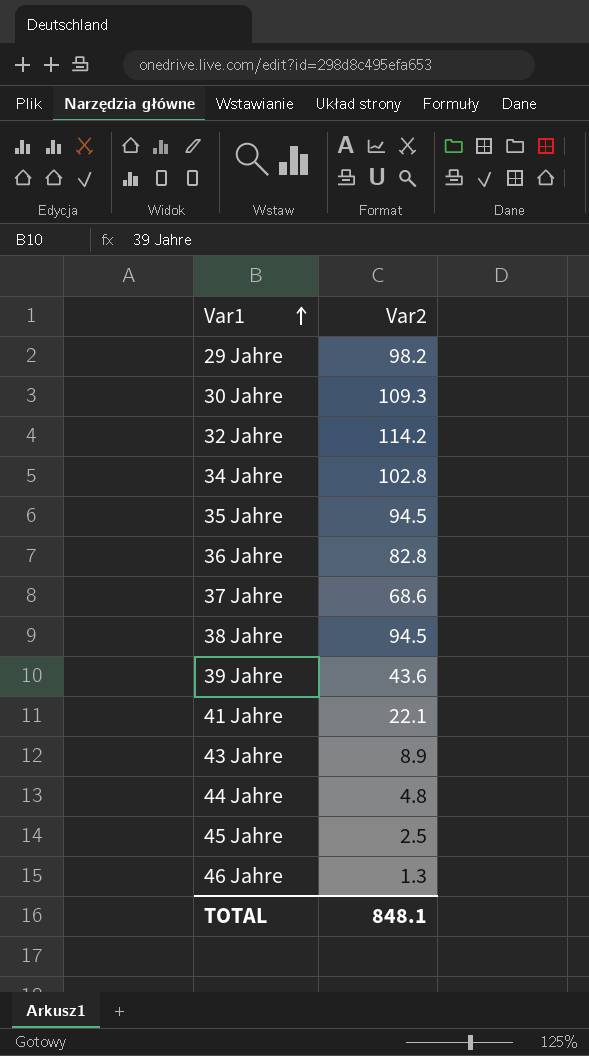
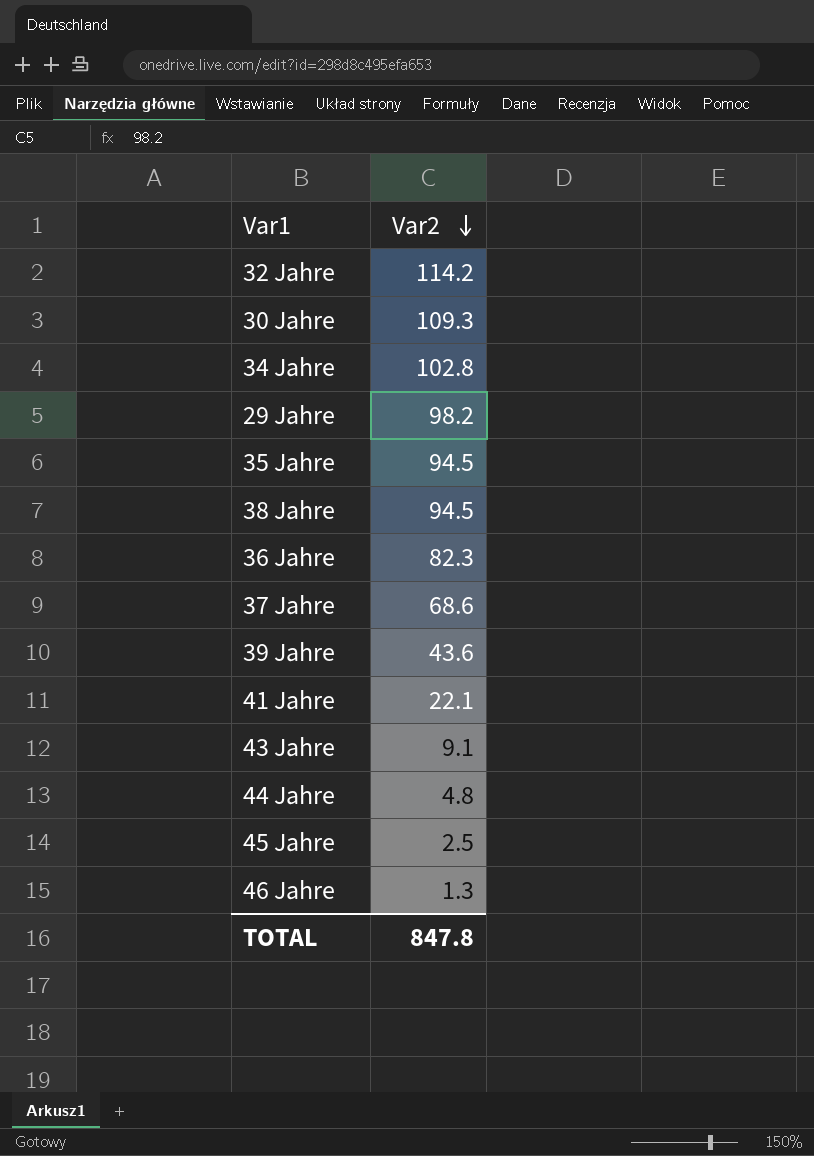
row order: Var1 ascending -> Var2 descending
36 Jahre | Var2: 82.8 -> 82.3
43 Jahre | Var2: 8.9 -> 9.1
TOTAL | Var2: 848.1 -> 847.8

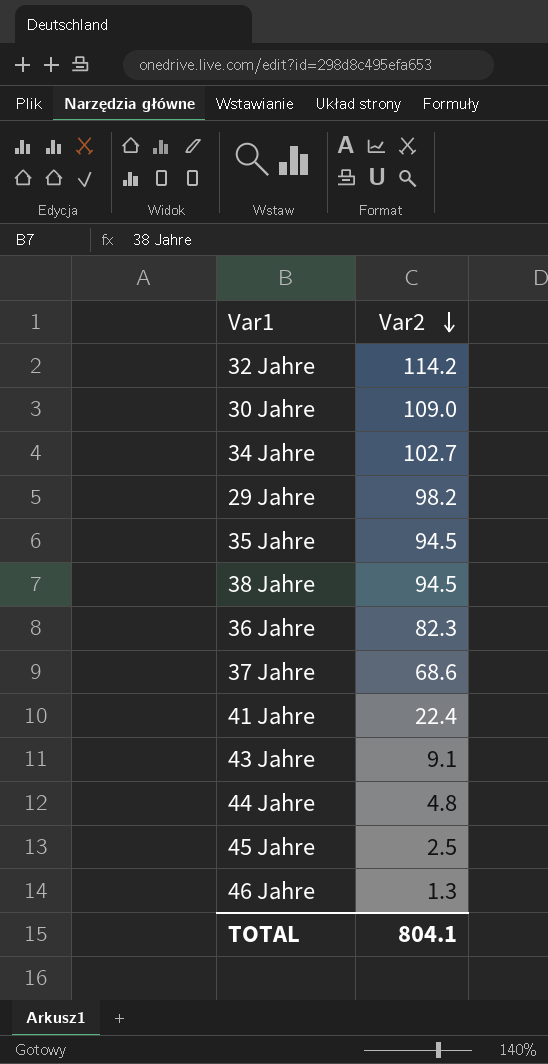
row 39 Jahre: 43.6 -> none
30 Jahre | Var2: 109.3 -> 109.0
34 Jahre | Var2: 102.8 -> 102.7
41 Jahre | Var2: 22.1 -> 22.4
TOTAL | Var2: 847.8 -> 804.1

